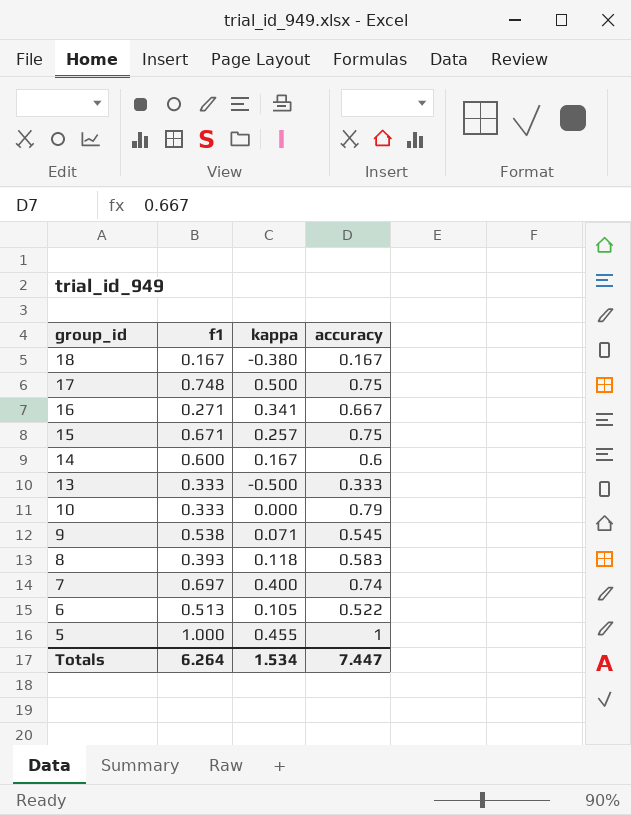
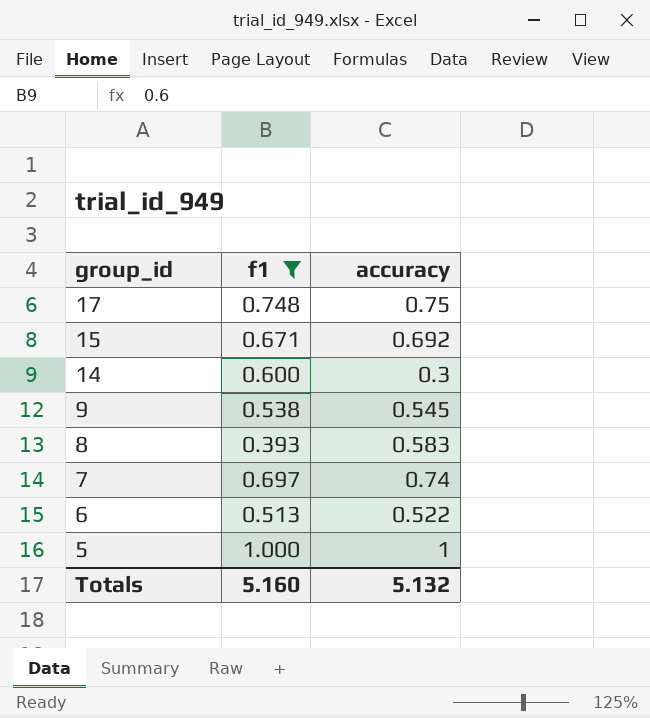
filter: none -> f1 >= 0.393
column kappa | position: 3 -> none
15 | accuracy: 0.75 -> 0.692
14 | accuracy: 0.6 -> 0.3
Totals | f1: 6.264 -> 5.160
Totals | accuracy: 7.447 -> 5.132

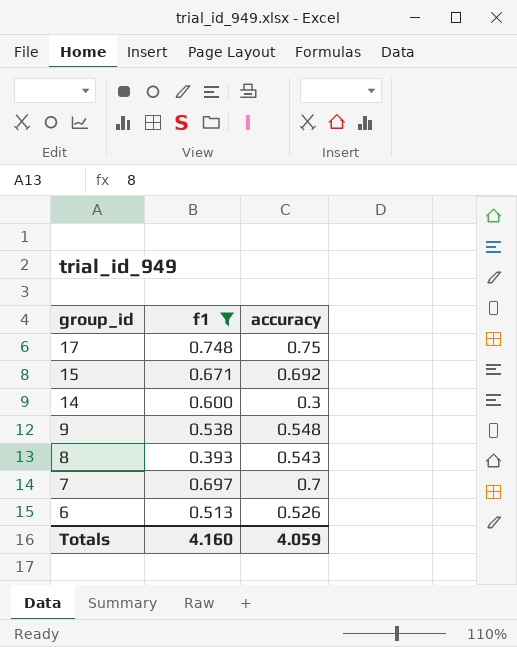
row 5: 1.000 | 1 -> none
9 | accuracy: 0.545 -> 0.548
8 | accuracy: 0.583 -> 0.543
7 | accuracy: 0.74 -> 0.7
6 | accuracy: 0.522 -> 0.526
Totals | f1: 5.160 -> 4.160
Totals | accuracy: 5.132 -> 4.059

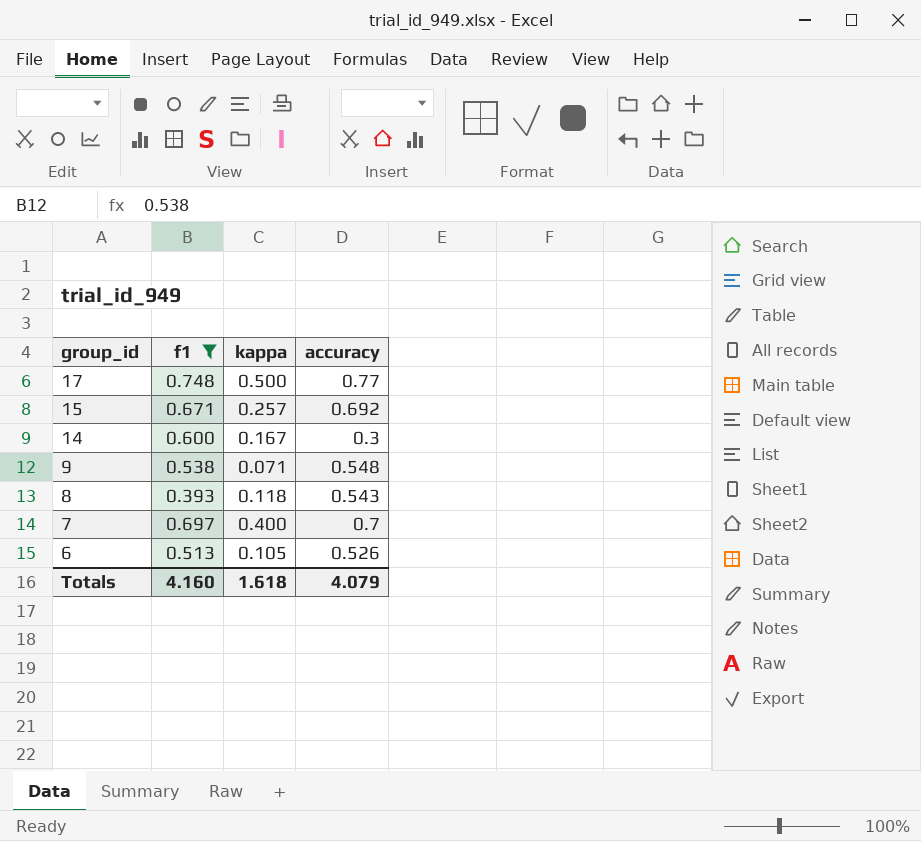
column kappa | position: none -> 3
17 | accuracy: 0.75 -> 0.77
Totals | accuracy: 4.059 -> 4.079

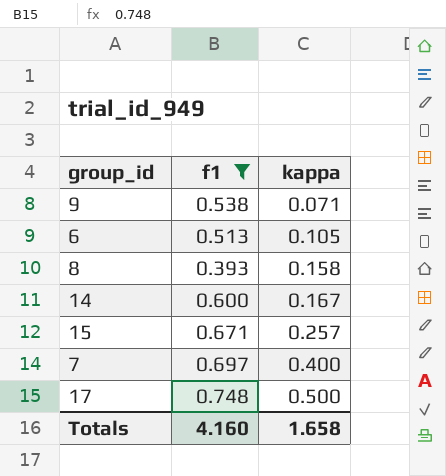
row order: group_id descending -> kappa ascending
column accuracy | position: 4 -> none
8 | kappa: 0.118 -> 0.158
Totals | kappa: 1.618 -> 1.658

